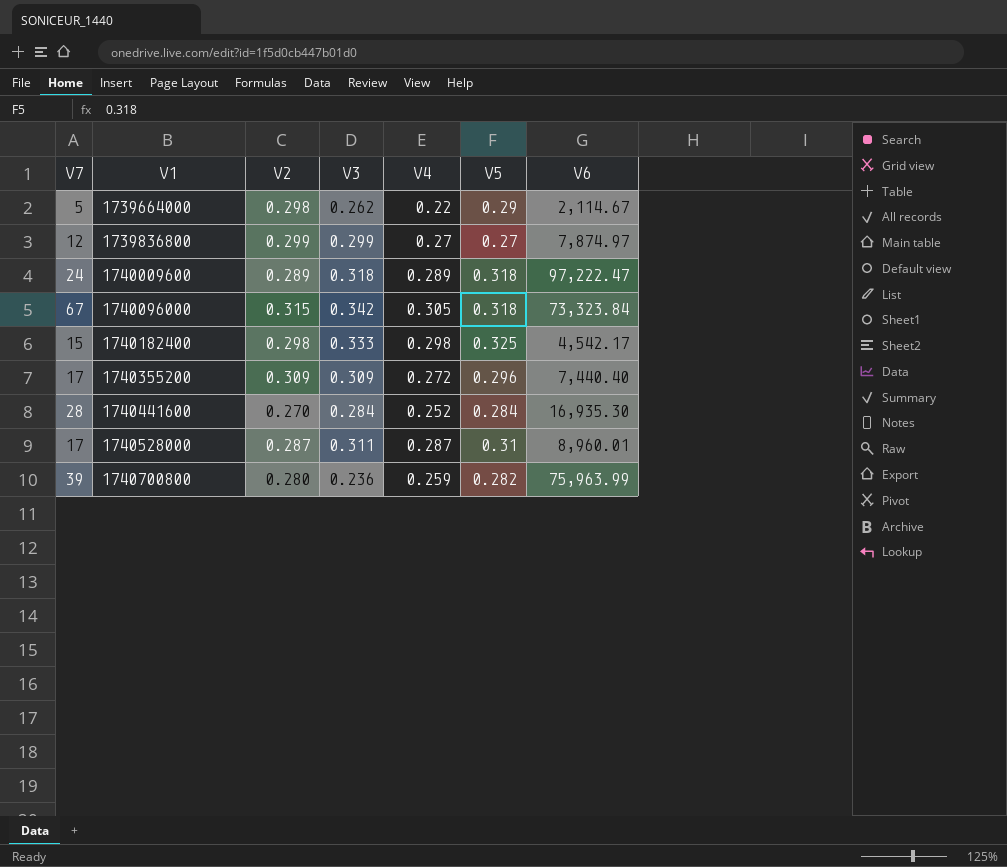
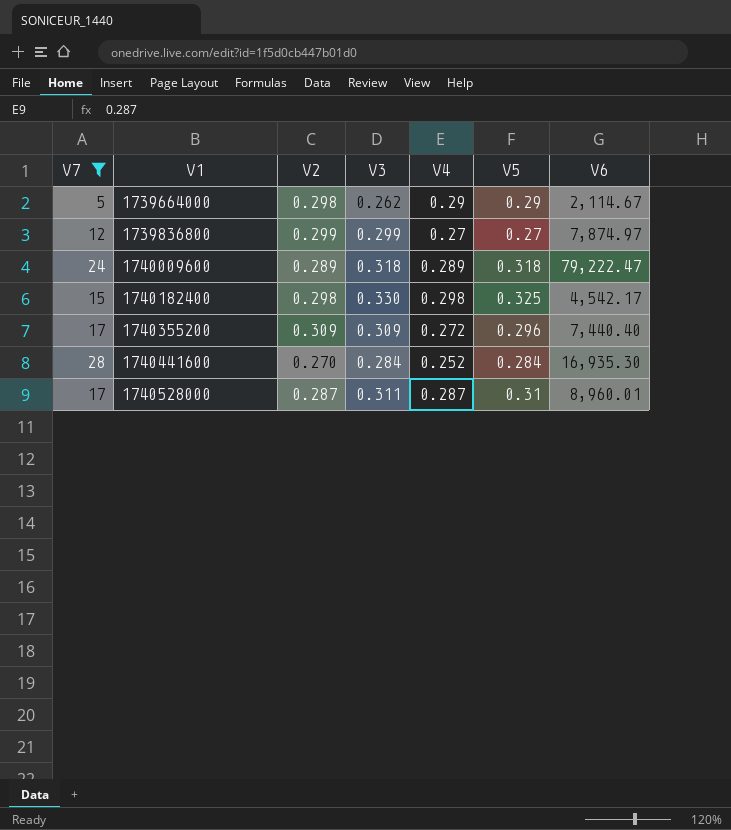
filter: none -> V7 <= 28
1739664000 | V4: 0.22 -> 0.29
1740009600 | V6: 97,222.47 -> 79,222.47
1740182400 | V3: 0.333 -> 0.330

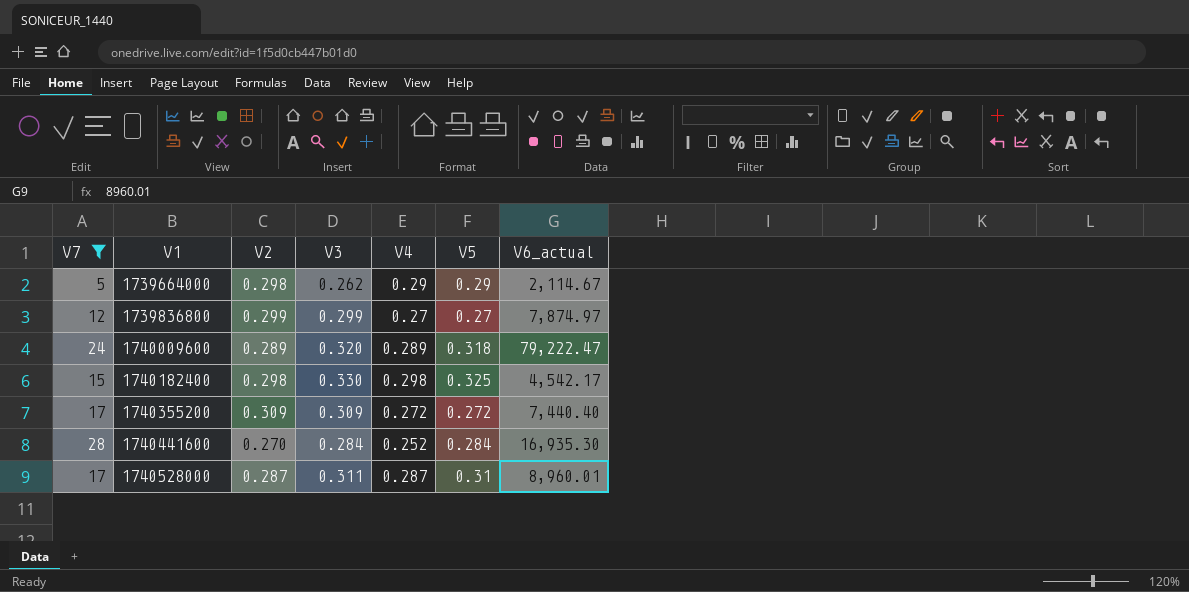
column name: V6 -> V6_actual
1740009600 | V3: 0.318 -> 0.320
1740355200 | V5: 0.296 -> 0.272

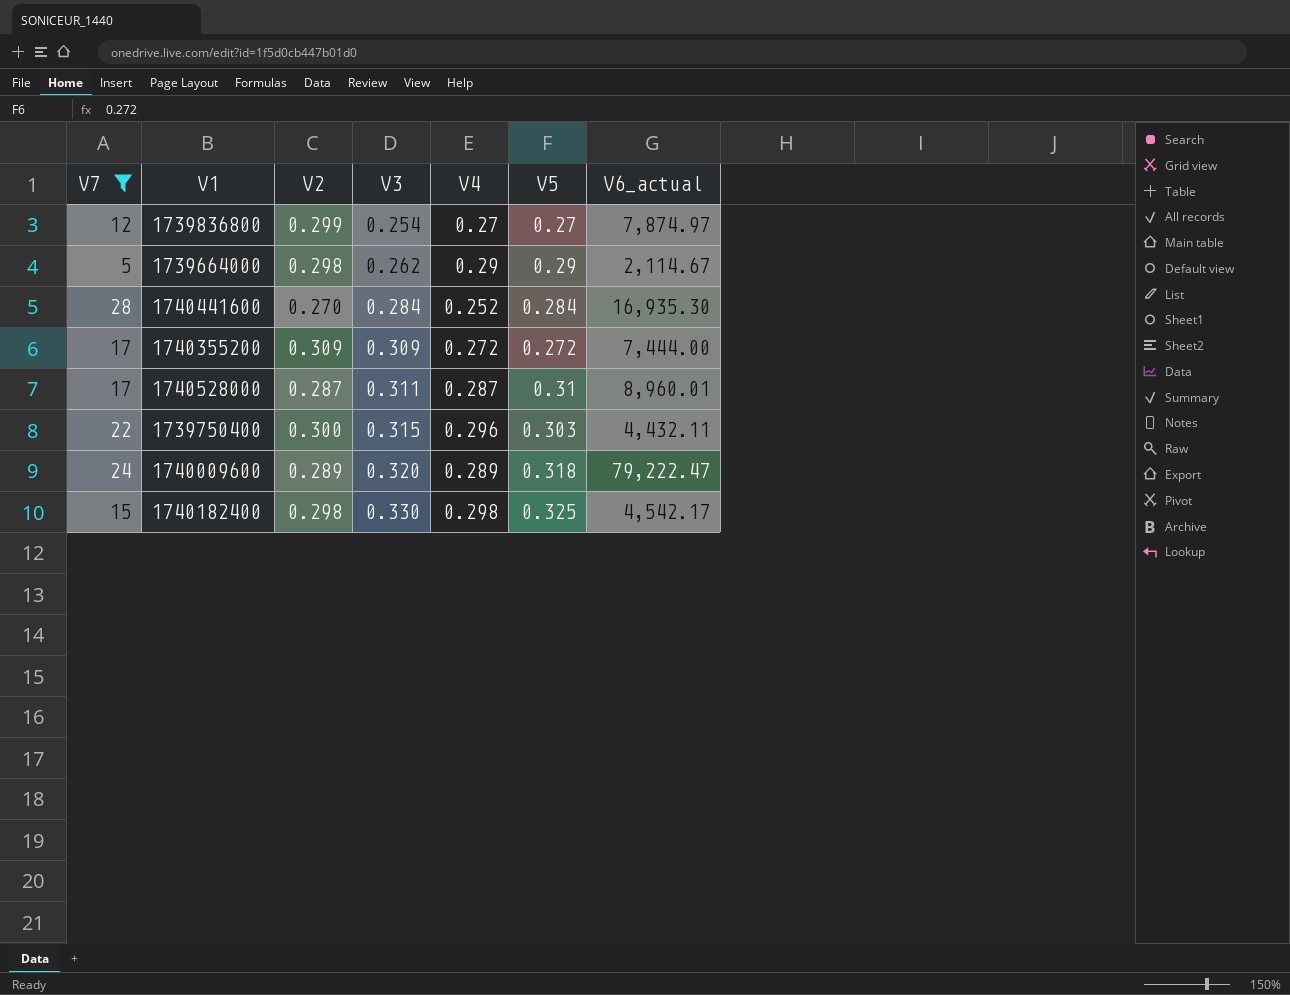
row order: V1 ascending -> V3 ascending
1739836800 | V3: 0.299 -> 0.254
1740355200 | V6_actual: 7,440.40 -> 7,444.00
row 1739750400: none -> 22 | 0.300 | 0.315 | 0.296 | 0.303 | 4,432.11

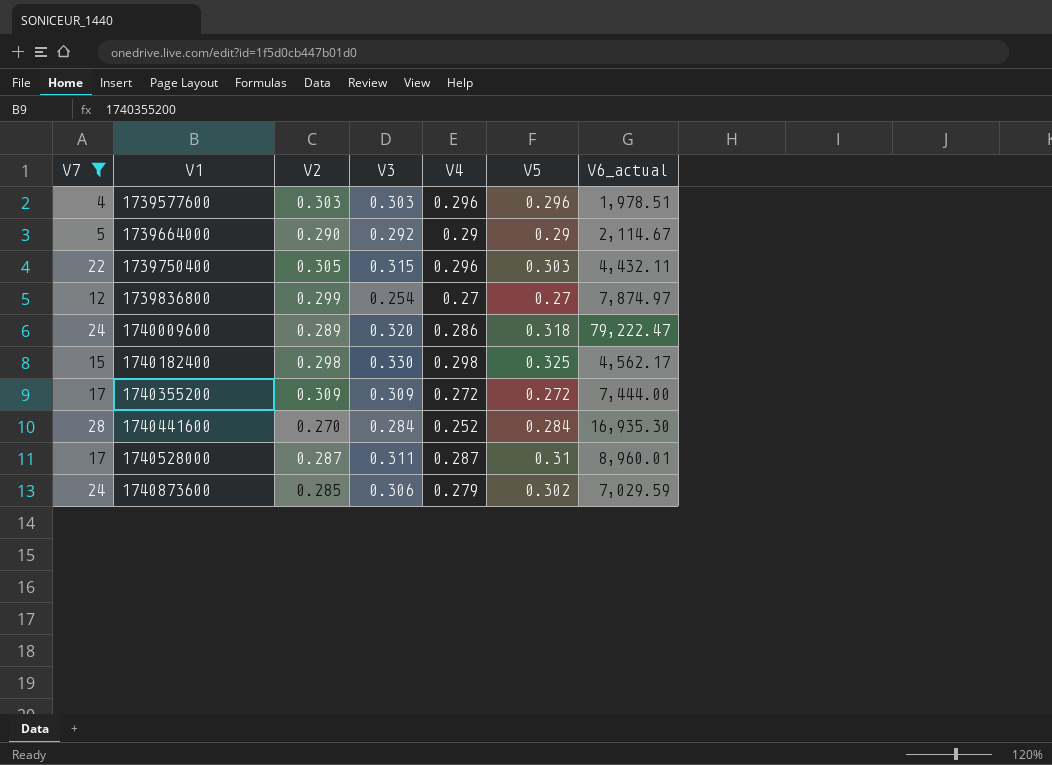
row order: V3 ascending -> V1 ascending
row 1739577600: none -> 4 | 0.303 | 0.303 | 0.296 | 0.296 | 1,978.51
1739664000 | V2: 0.298 -> 0.290
1739664000 | V3: 0.262 -> 0.292
1739750400 | V2: 0.300 -> 0.305
1740009600 | V4: 0.289 -> 0.286
1740182400 | V6_actual: 4,542.17 -> 4,562.17
row 1740873600: none -> 24 | 0.285 | 0.306 | 0.279 | 0.302 | 7,029.59

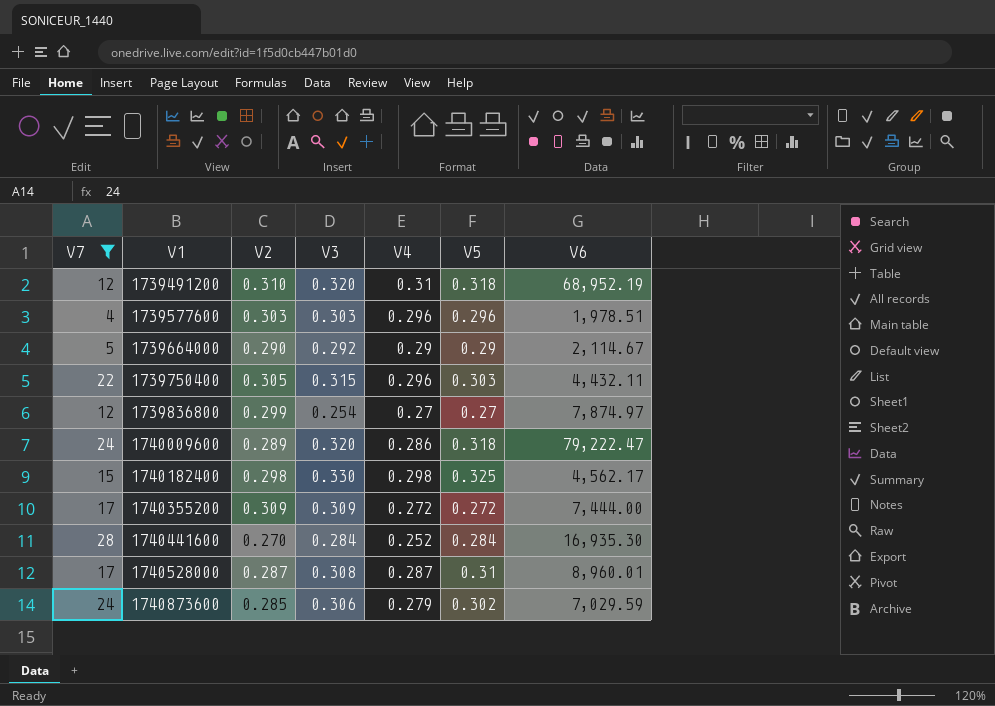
column name: V6_actual -> V6
row 1739491200: none -> 12 | 0.310 | 0.320 | 0.31 | 0.318 | 68,952.19
1740528000 | V3: 0.311 -> 0.308

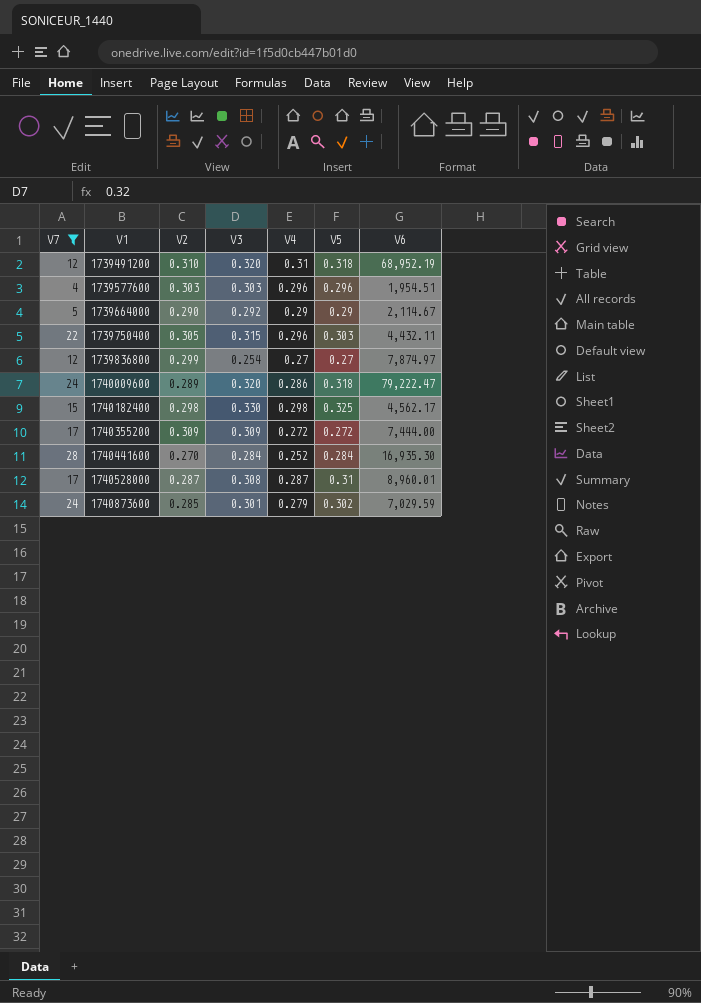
1739577600 | V6: 1,978.51 -> 1,954.51
1740873600 | V3: 0.306 -> 0.301

